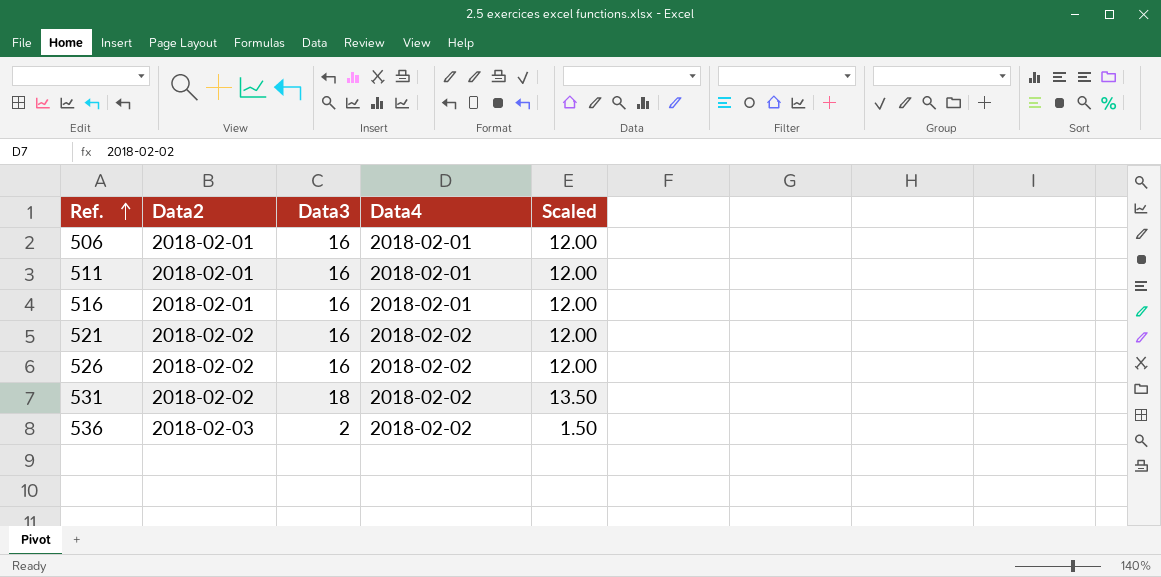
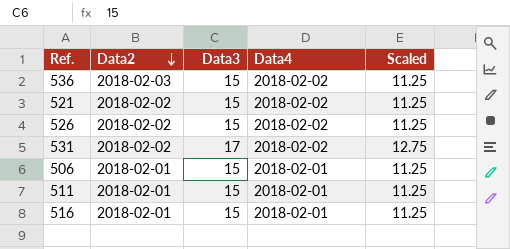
row order: Ref. ascending -> Data2 descending
536 | Data3: 2 -> 15
536 | Scaled: 1.50 -> 11.25
521 | Data3: 16 -> 15
521 | Scaled: 12.00 -> 11.25
526 | Data3: 16 -> 15
526 | Scaled: 12.00 -> 11.25
531 | Data3: 18 -> 17
531 | Scaled: 13.50 -> 12.75
506 | Data3: 16 -> 15
506 | Scaled: 12.00 -> 11.25
511 | Data3: 16 -> 15
511 | Scaled: 12.00 -> 11.25
516 | Data3: 16 -> 15
516 | Scaled: 12.00 -> 11.25

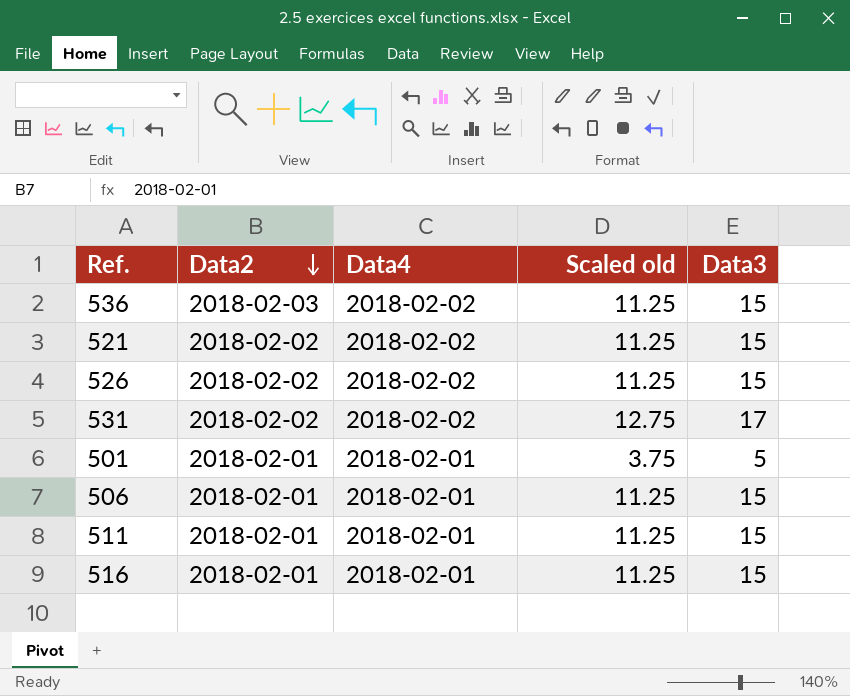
column name: Scaled -> Scaled old
column Data3 | position: 3 -> 5
row 501: none -> 2018-02-01 | 2018-02-01 | 3.75 | 5

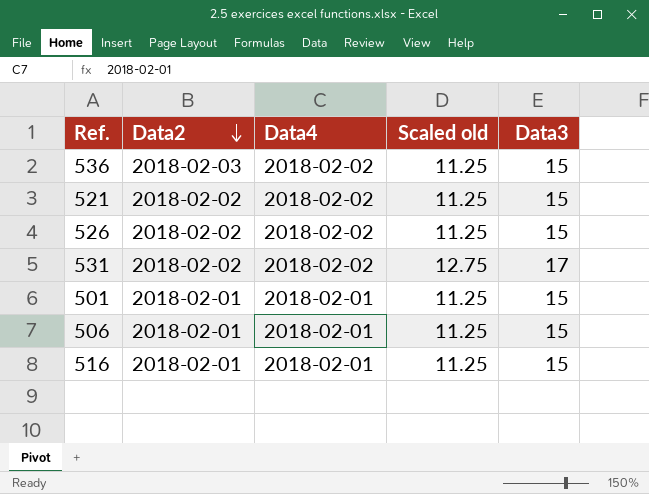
row 511: 2018-02-01 | 2018-02-01 | 11.25 | 15 -> none
501 | Scaled old: 3.75 -> 11.25
501 | Data3: 5 -> 15

